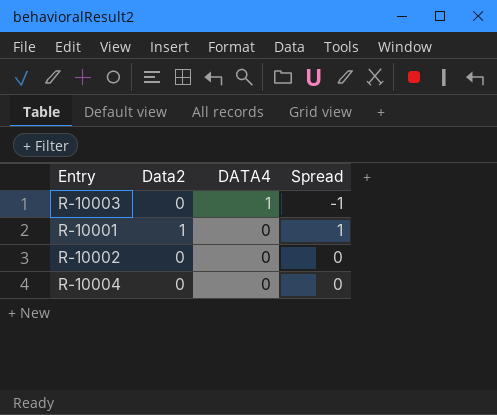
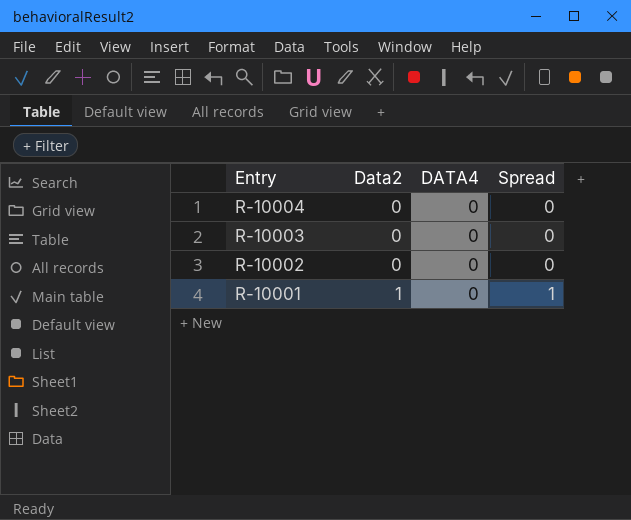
row order: DATA4 descending -> Entry descending
R-10003 | DATA4: 1 -> 0
R-10003 | Spread: -1 -> 0

